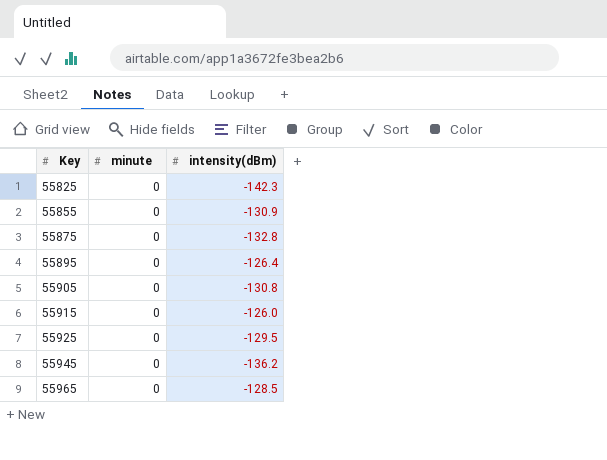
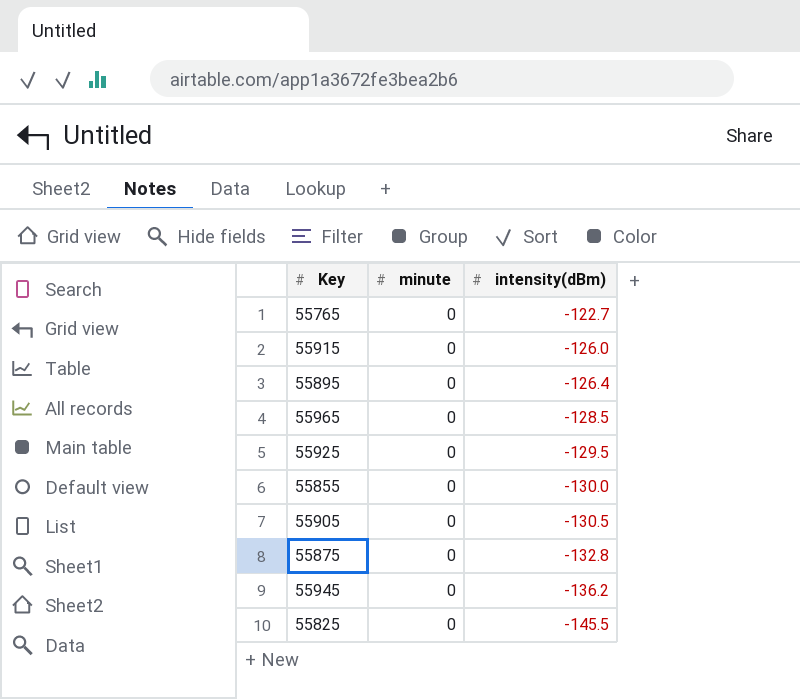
row order: Key ascending -> intensity(dBm) descending
row 55765: none -> 0 | -122.7
55855 | intensity(dBm): -130.9 -> -130.0
55905 | intensity(dBm): -130.8 -> -130.5
55825 | intensity(dBm): -142.3 -> -145.5

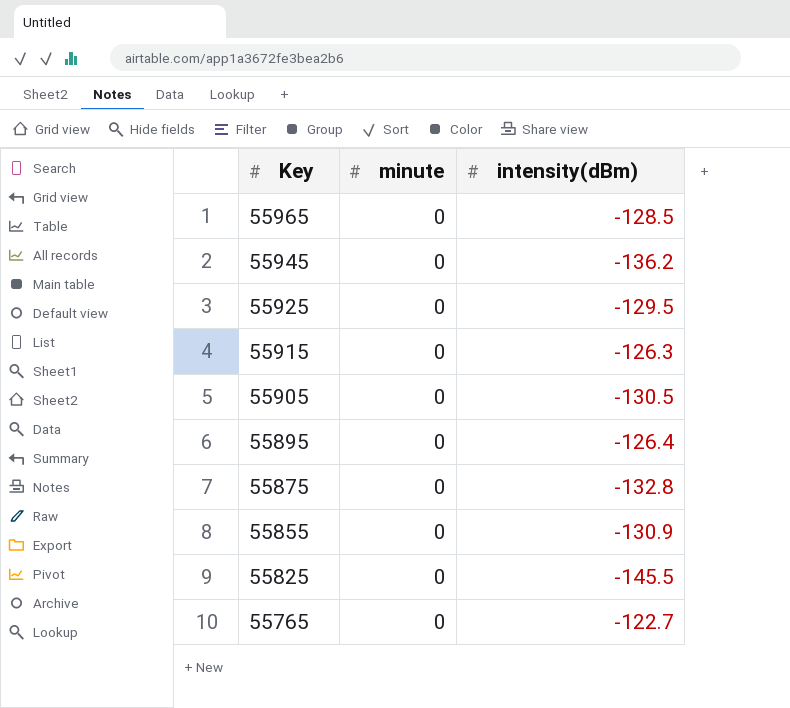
row order: intensity(dBm) descending -> Key descending
55915 | intensity(dBm): -126.0 -> -126.3
55855 | intensity(dBm): -130.0 -> -130.9

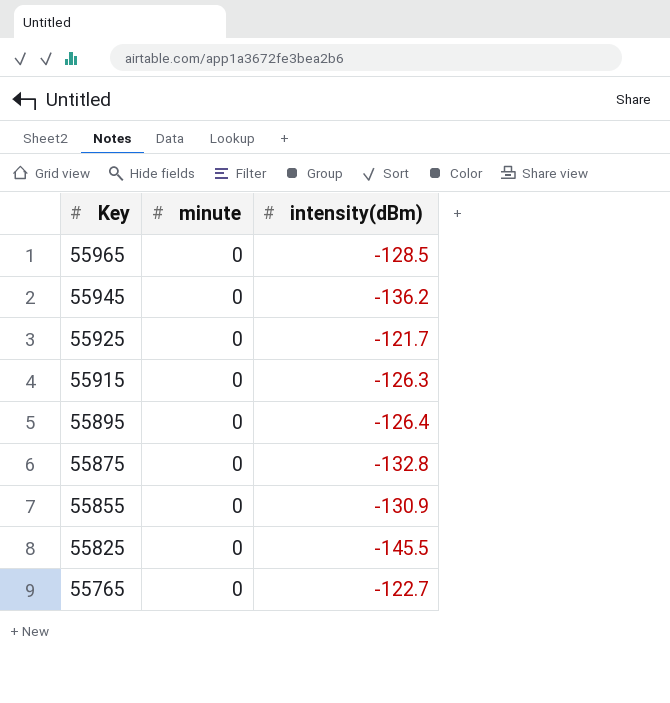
row 55905: 0 | -130.5 -> none
55925 | intensity(dBm): -129.5 -> -121.7

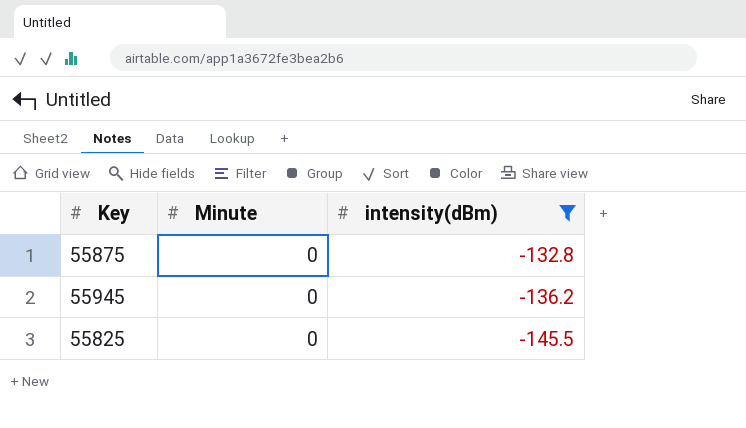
filter: none -> intensity(dBm) <= -132.8
row order: Key descending -> intensity(dBm) descending
column name: minute -> Minute

